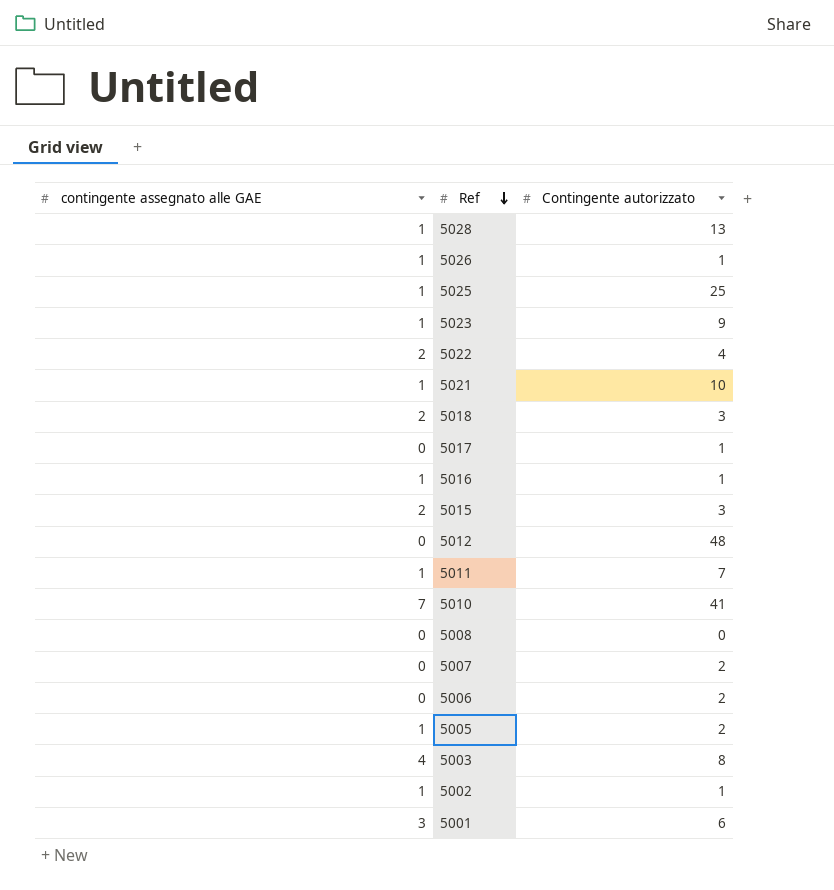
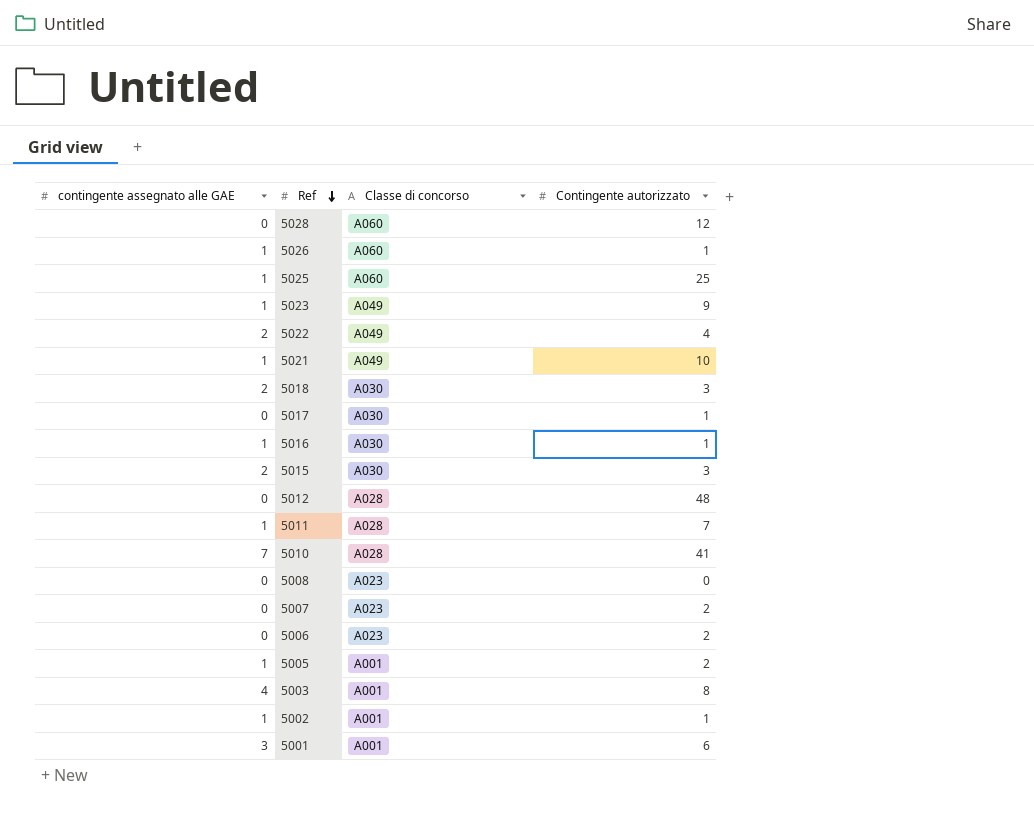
column Classe di concorso | position: none -> 3
5028 | contingente assegnato alle GAE: 1 -> 0
5028 | Contingente autorizzato: 13 -> 12

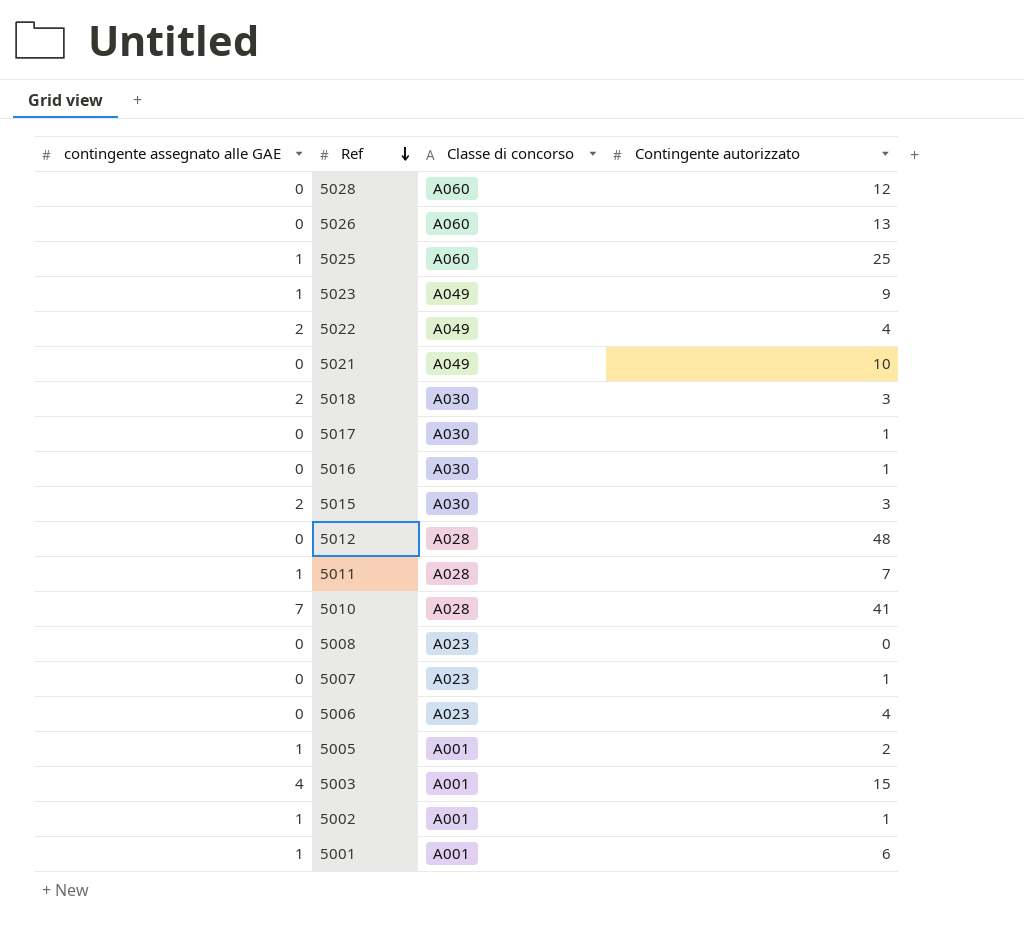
5026 | contingente assegnato alle GAE: 1 -> 0
5026 | Contingente autorizzato: 1 -> 13
5021 | contingente assegnato alle GAE: 1 -> 0
5016 | contingente assegnato alle GAE: 1 -> 0
5007 | Contingente autorizzato: 2 -> 1
5006 | Contingente autorizzato: 2 -> 4
5003 | Contingente autorizzato: 8 -> 15
5001 | contingente assegnato alle GAE: 3 -> 1

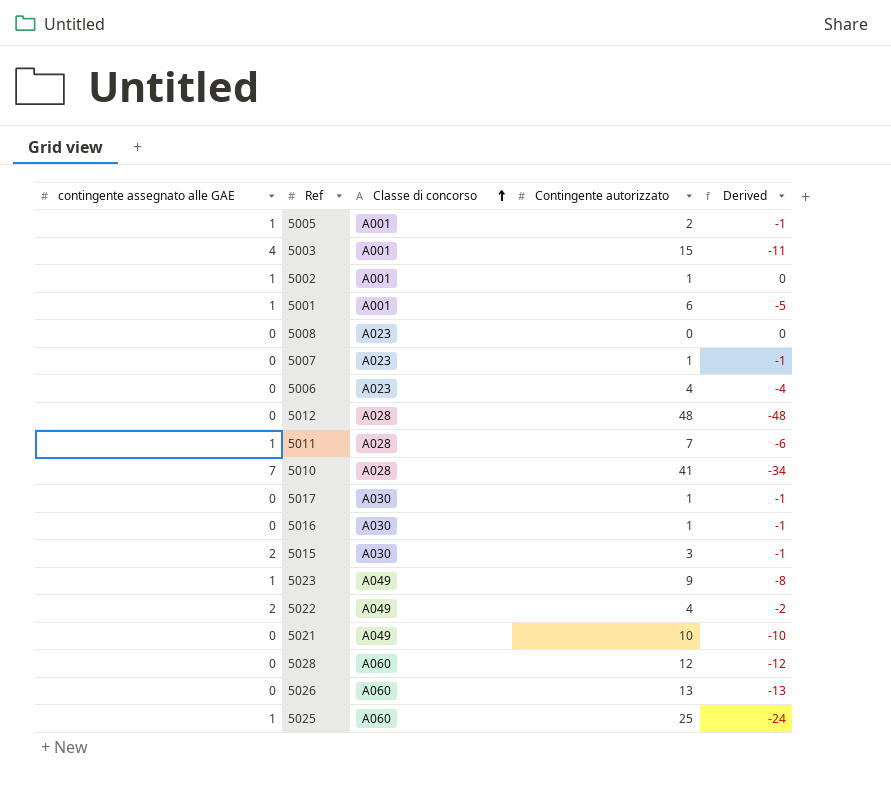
row order: Ref descending -> Classe di concorso ascending
column Derived | formula: none -> [contingente assegnato alle GAE] - [Contingente autorizzato]
row 5018: 2 | A030 | 3 -> none

